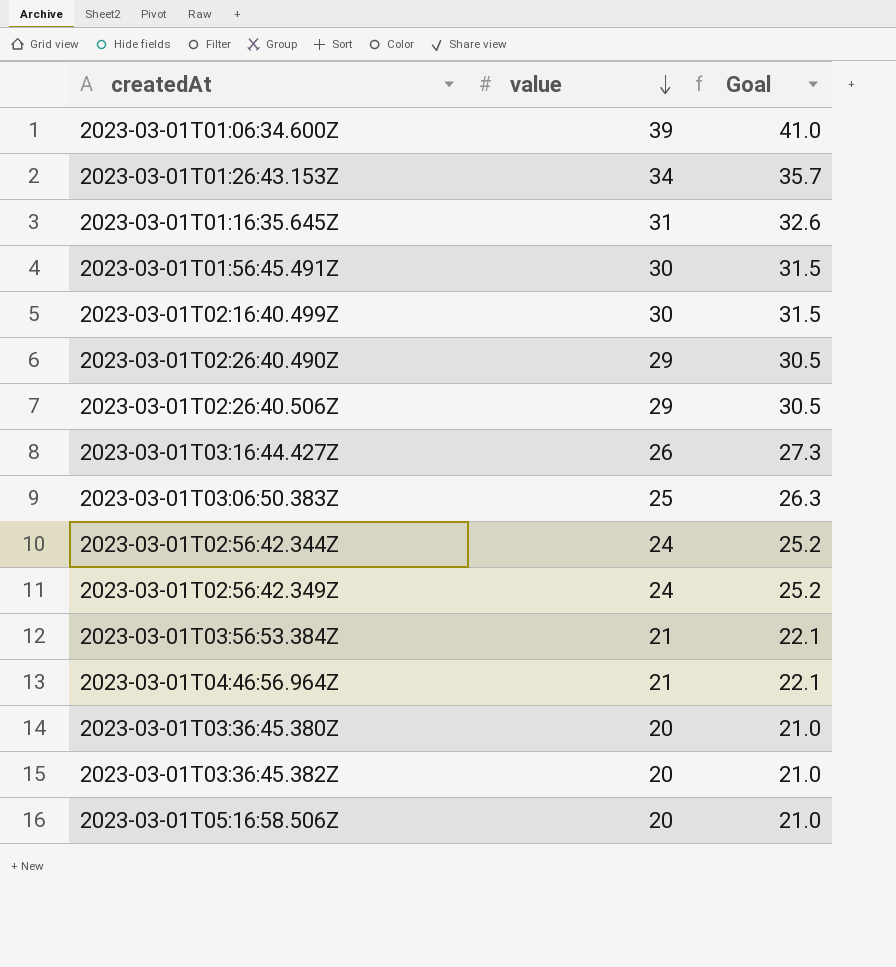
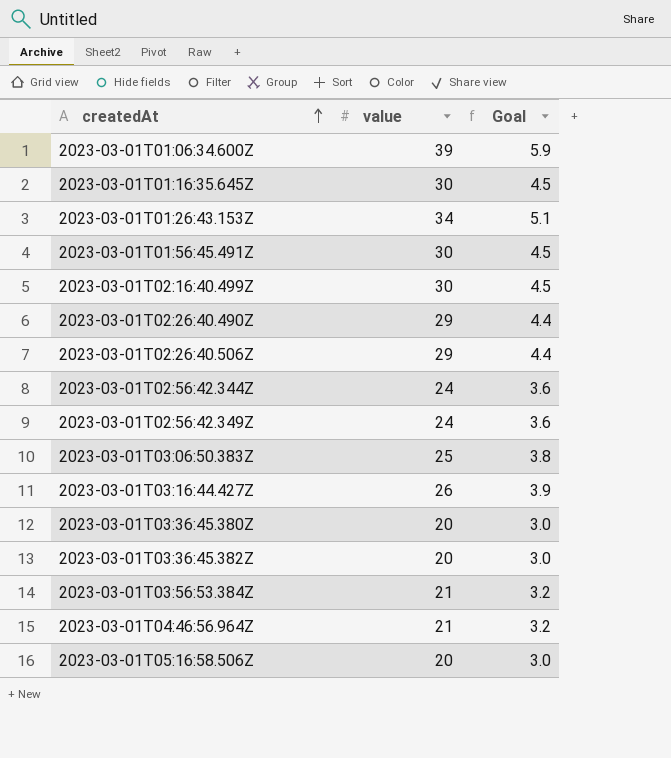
row order: value descending -> createdAt ascending
column Goal | formula: [value] * 1.05 -> [value] * 0.15
2023-03-01T01:16:35.645Z | value: 31 -> 30

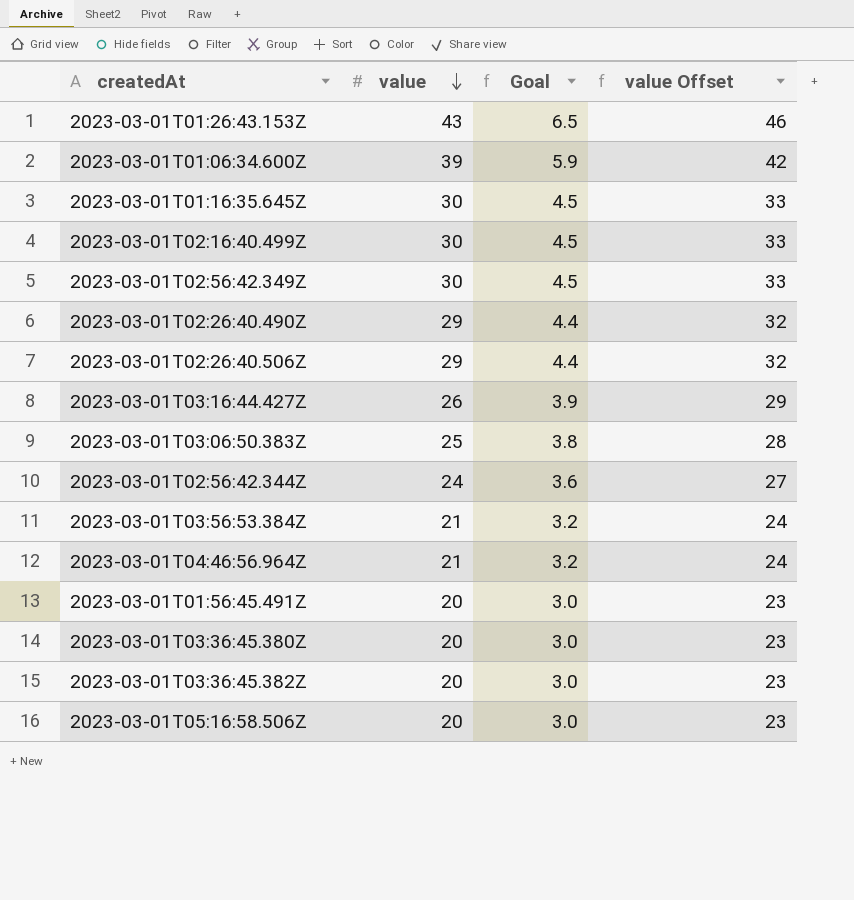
row order: createdAt ascending -> value descending
column value Offset | formula: none -> [value] + 3
2023-03-01T01:26:43.153Z | value: 34 -> 43
2023-03-01T01:26:43.153Z | Goal: 5.1 -> 6.5
2023-03-01T02:56:42.349Z | value: 24 -> 30
2023-03-01T02:56:42.349Z | Goal: 3.6 -> 4.5
2023-03-01T01:56:45.491Z | value: 30 -> 20
2023-03-01T01:56:45.491Z | Goal: 4.5 -> 3.0

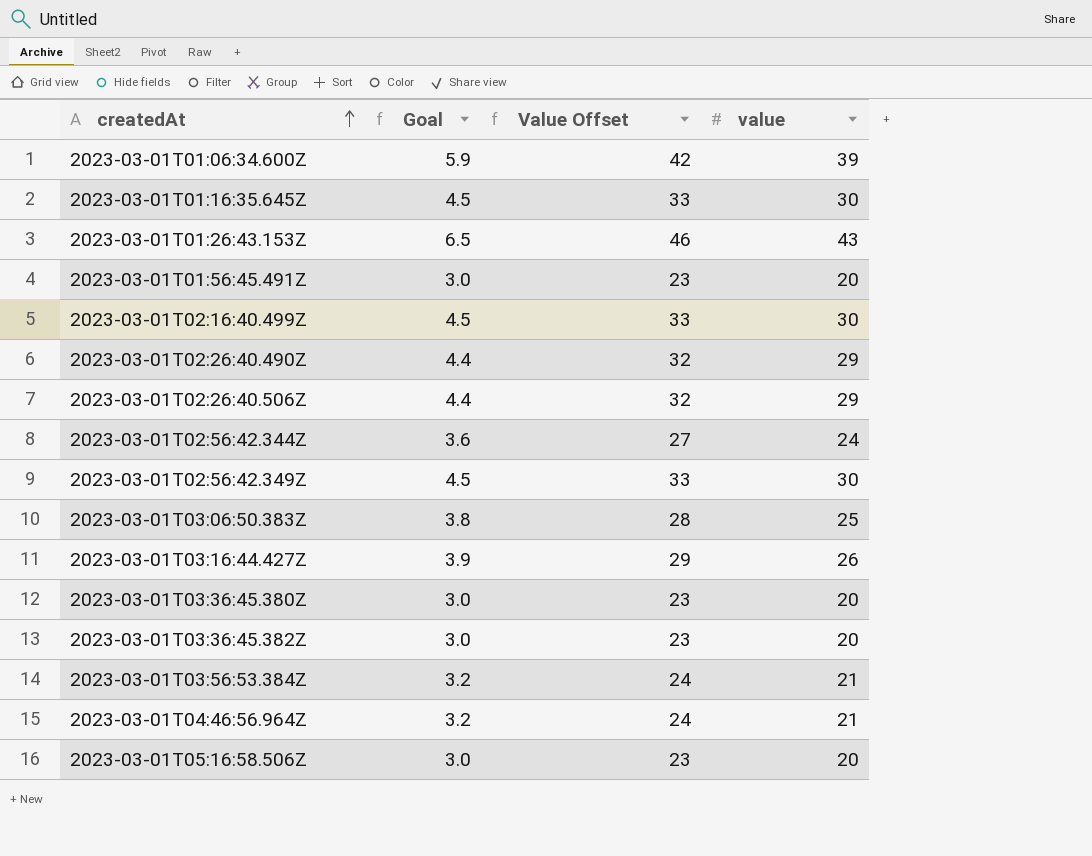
row order: value descending -> createdAt ascending
column name: value Offset -> Value Offset
column value | position: 2 -> 4

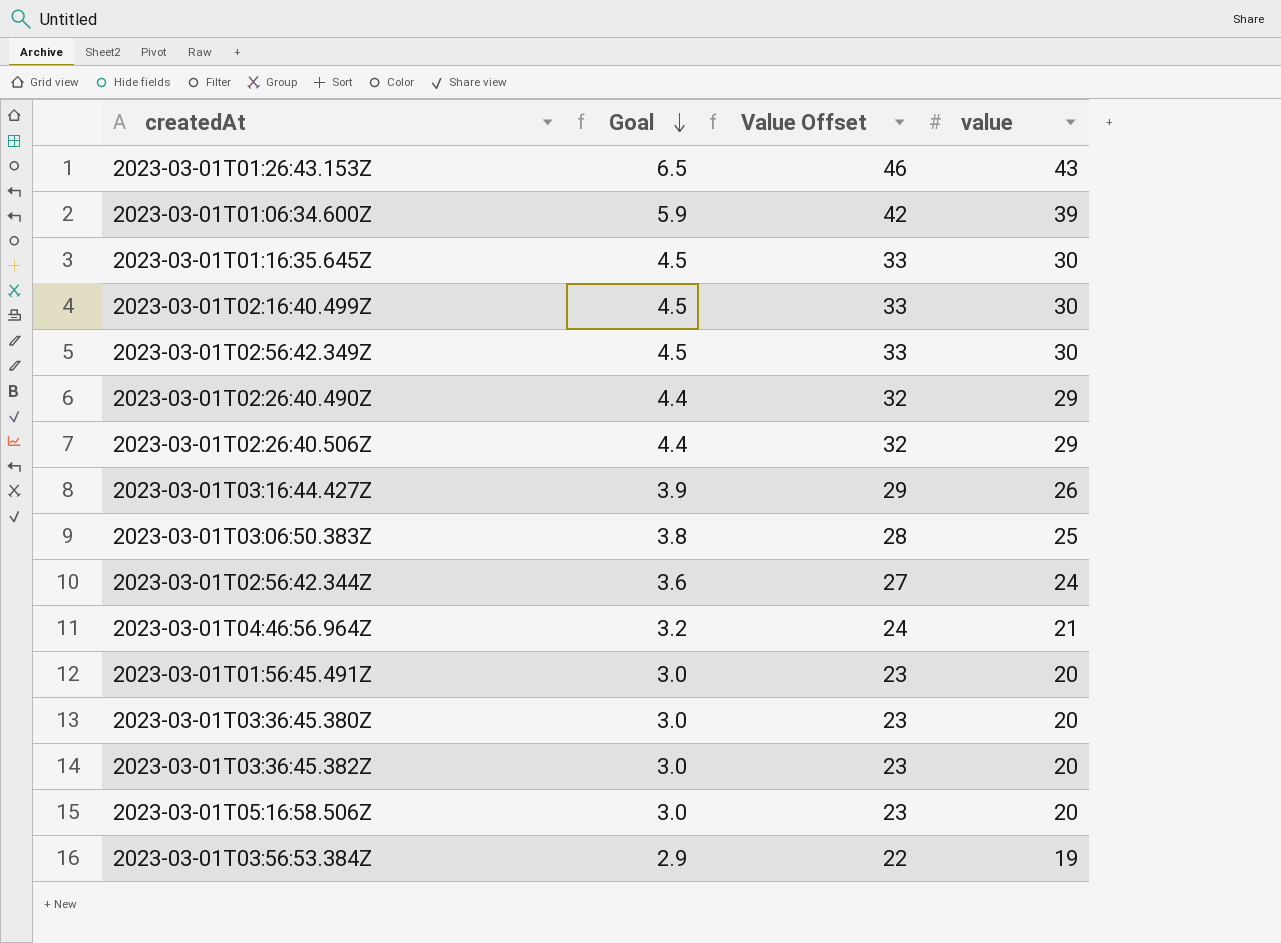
row order: createdAt ascending -> Goal descending
2023-03-01T03:56:53.384Z | Goal: 3.2 -> 2.9
2023-03-01T03:56:53.384Z | Value Offset: 24 -> 22
2023-03-01T03:56:53.384Z | value: 21 -> 19

